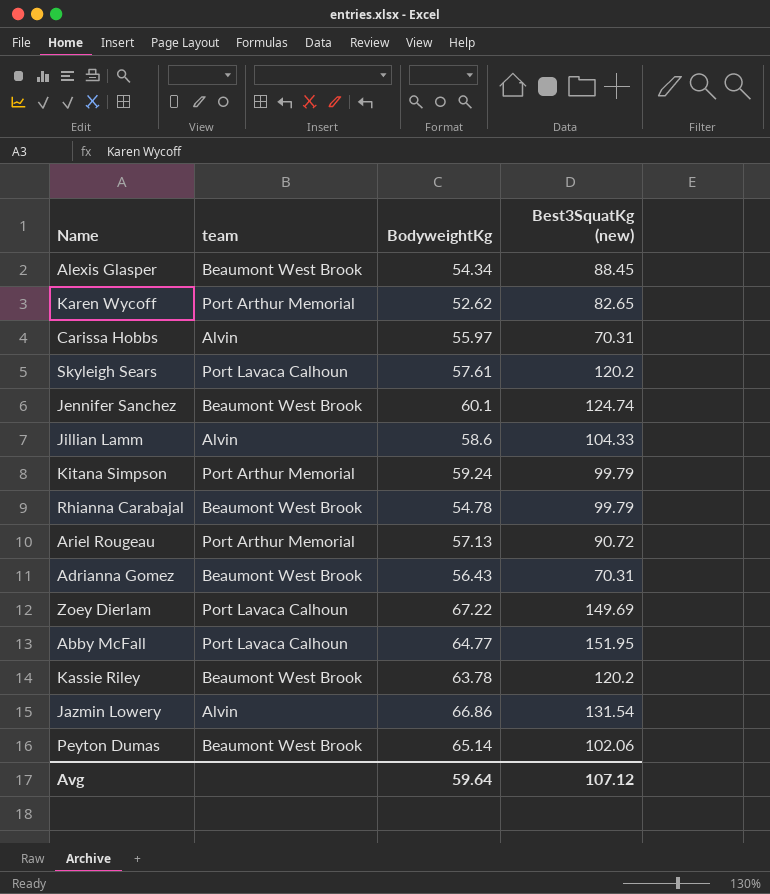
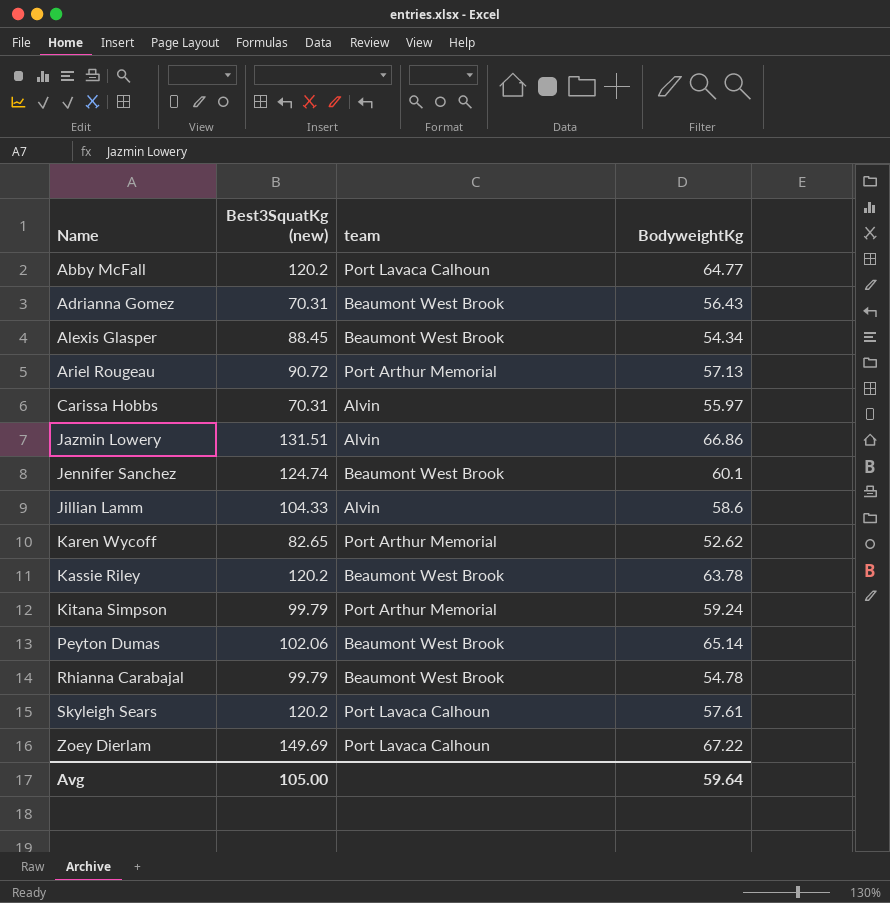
row order: none -> Name ascending
column Best3SquatKg (new) | position: 4 -> 2
Abby McFall | Best3SquatKg (new): 151.95 -> 120.2
Jazmin Lowery | Best3SquatKg (new): 131.54 -> 131.51
Avg | Best3SquatKg (new): 107.12 -> 105.00

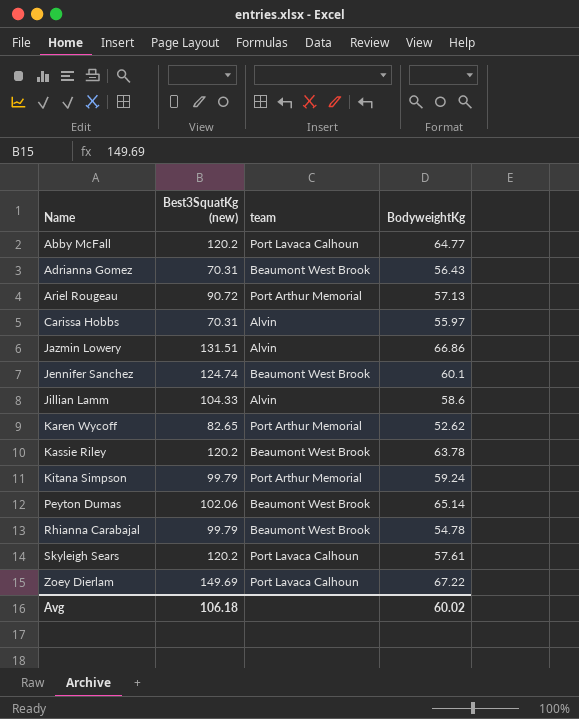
row Alexis Glasper: 88.45 | Beaumont West Brook | 54.34 -> none
Avg | Best3SquatKg (new): 105.00 -> 106.18
Avg | BodyweightKg: 59.64 -> 60.02

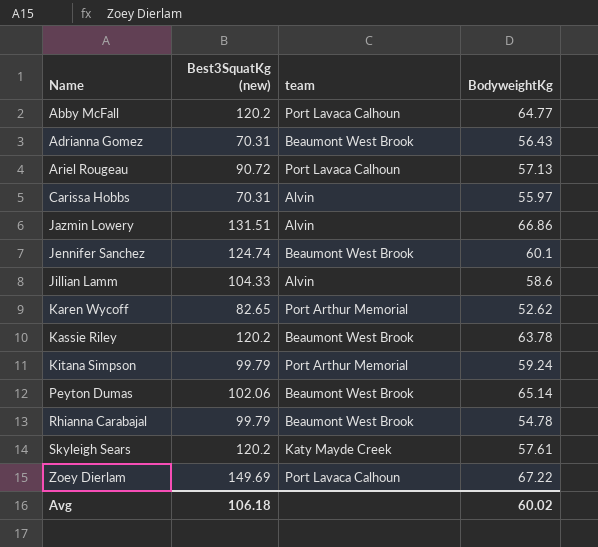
Ariel Rougeau | team: Port Arthur Memorial -> Port Lavaca Calhoun
Skyleigh Sears | team: Port Lavaca Calhoun -> Katy Mayde Creek

